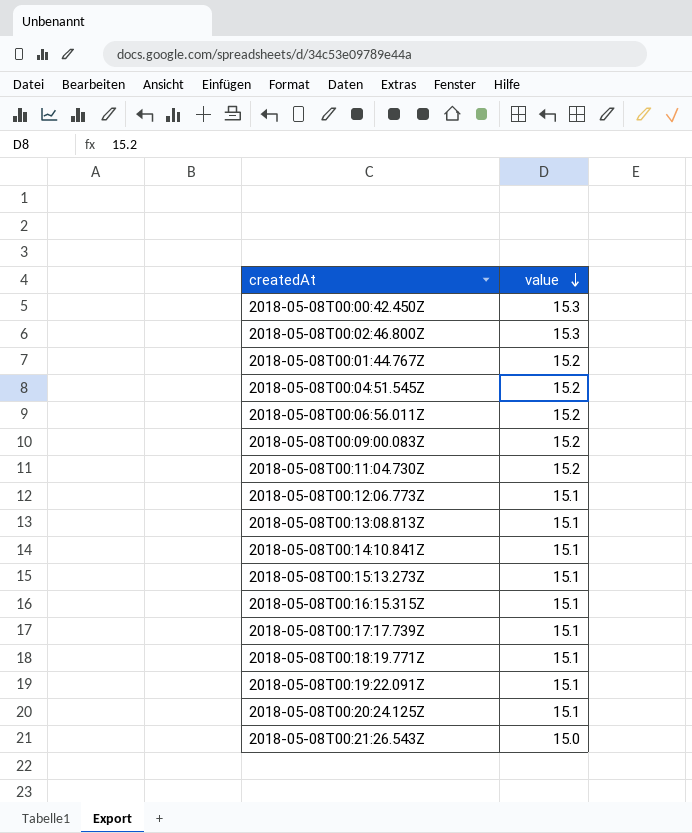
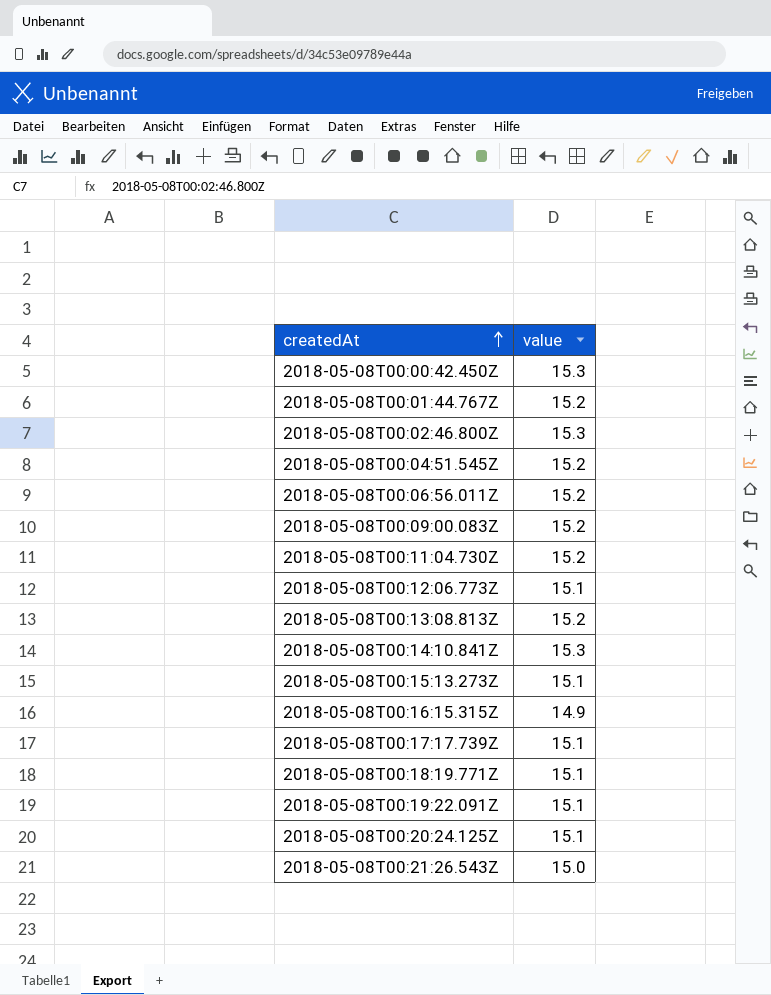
row order: value descending -> createdAt ascending
2018-05-08T00:13:08.813Z | value: 15.1 -> 15.2
2018-05-08T00:14:10.841Z | value: 15.1 -> 15.3
2018-05-08T00:16:15.315Z | value: 15.1 -> 14.9

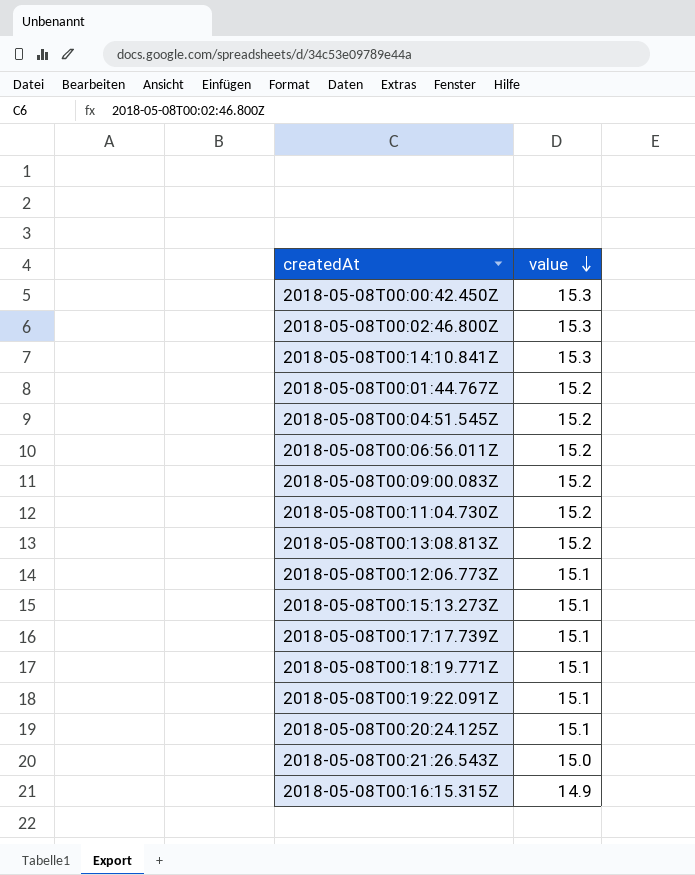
row order: createdAt ascending -> value descending

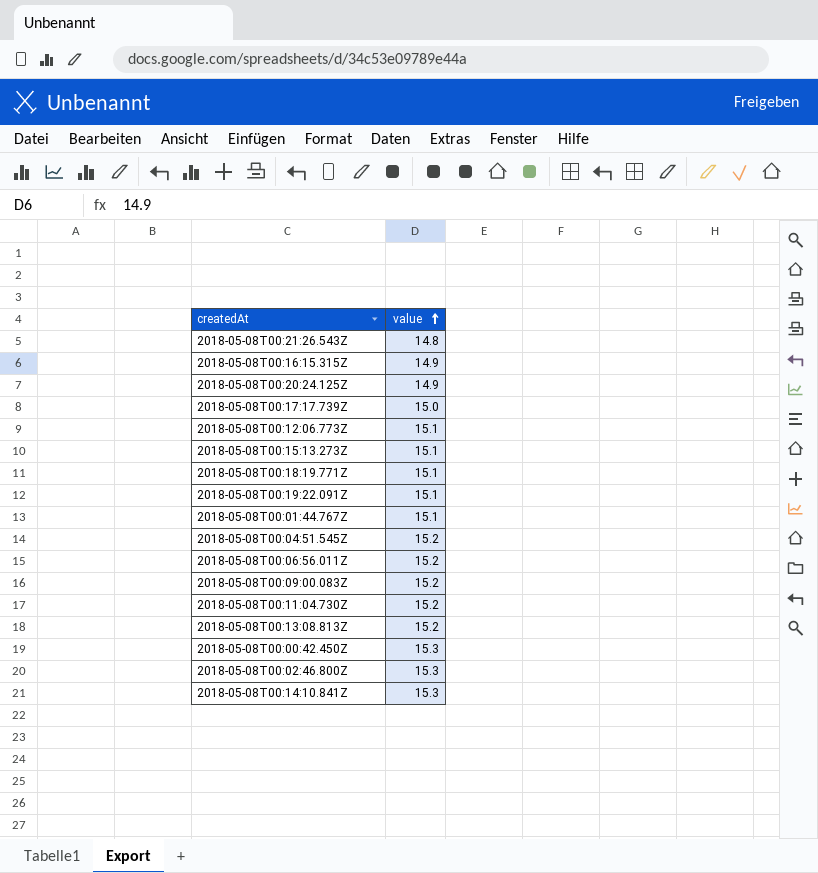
row order: value descending -> value ascending
2018-05-08T00:21:26.543Z | value: 15.0 -> 14.8
2018-05-08T00:20:24.125Z | value: 15.1 -> 14.9
2018-05-08T00:17:17.739Z | value: 15.1 -> 15.0
2018-05-08T00:01:44.767Z | value: 15.2 -> 15.1

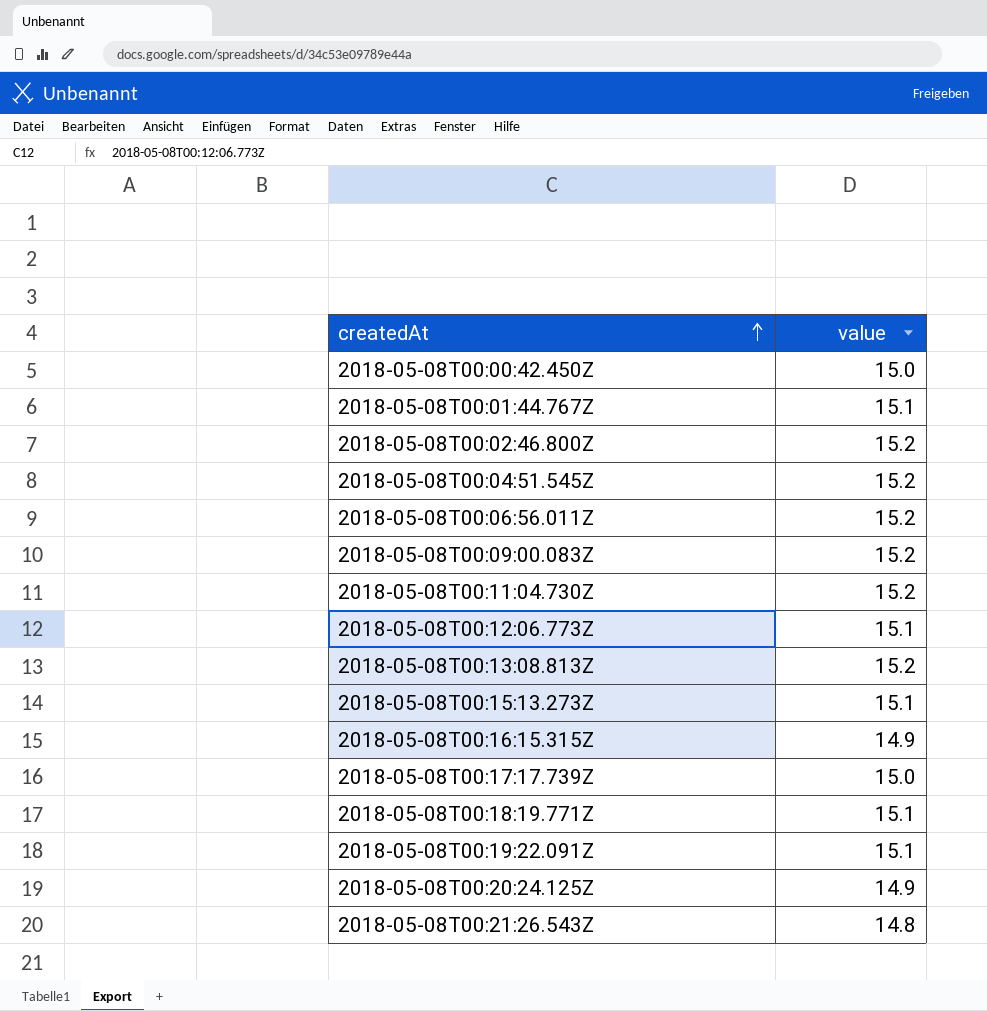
row order: value ascending -> createdAt ascending
row 2018-05-08T00:14:10.841Z: 15.3 -> none
2018-05-08T00:00:42.450Z | value: 15.3 -> 15.0
2018-05-08T00:02:46.800Z | value: 15.3 -> 15.2

